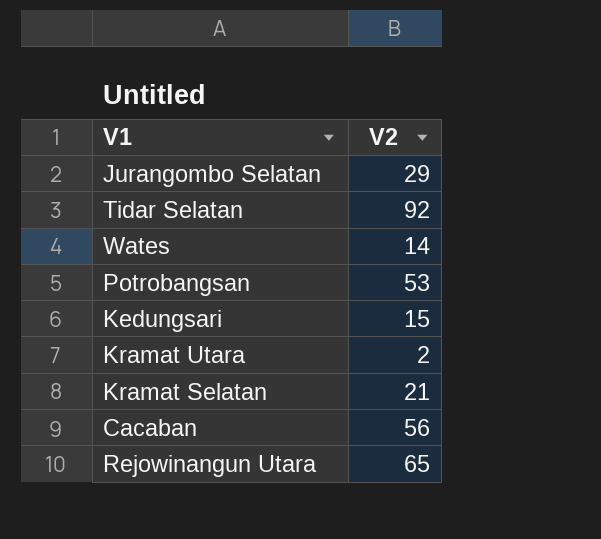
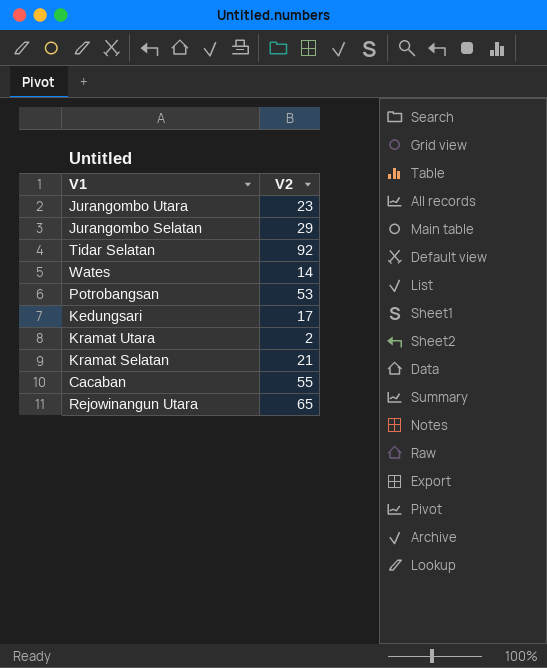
row Jurangombo Utara: none -> 23
Kedungsari | V2: 15 -> 17
Cacaban | V2: 56 -> 55

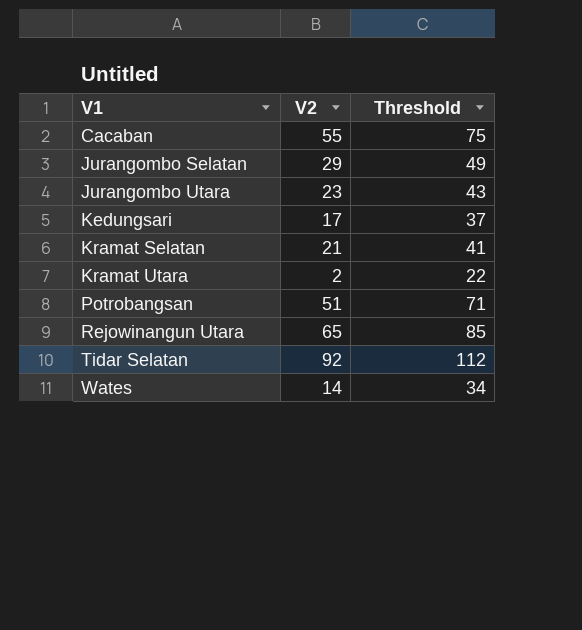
row order: none -> V1 ascending
column Threshold | formula: none -> [V2] + 20
Potrobangsan | V2: 53 -> 51

